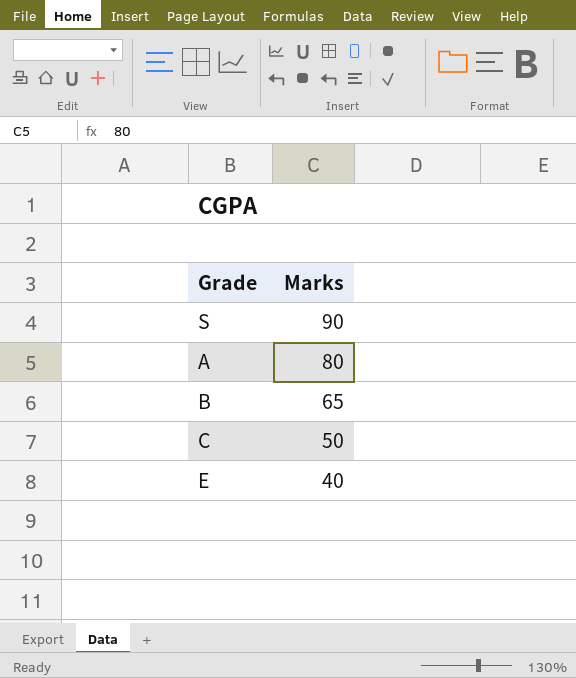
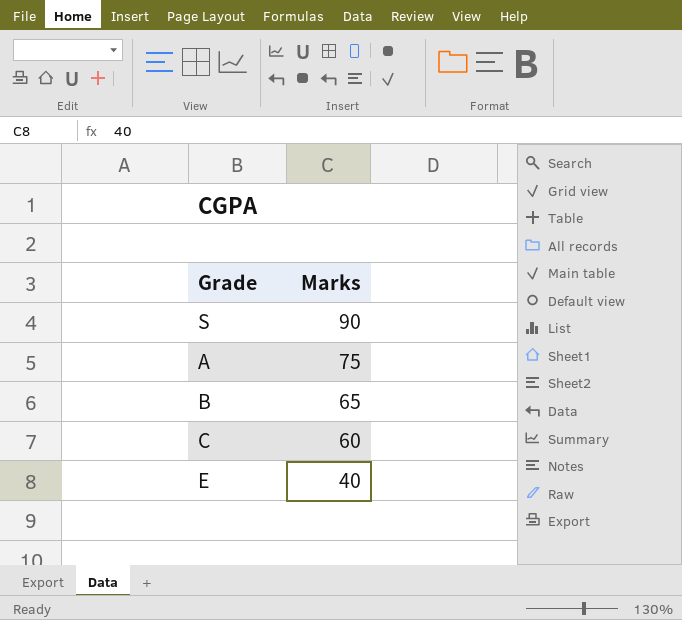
A | Marks: 80 -> 75
C | Marks: 50 -> 60

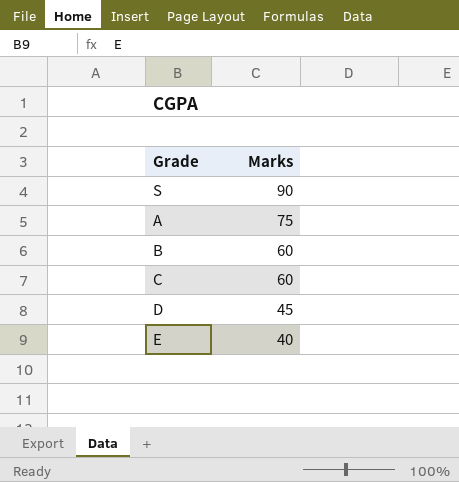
B | Marks: 65 -> 60
row D: none -> 45

